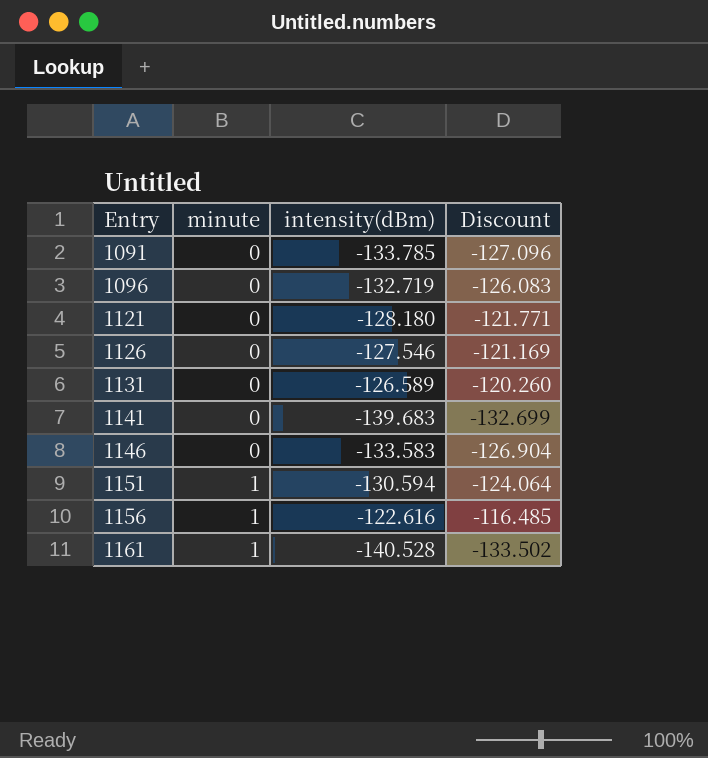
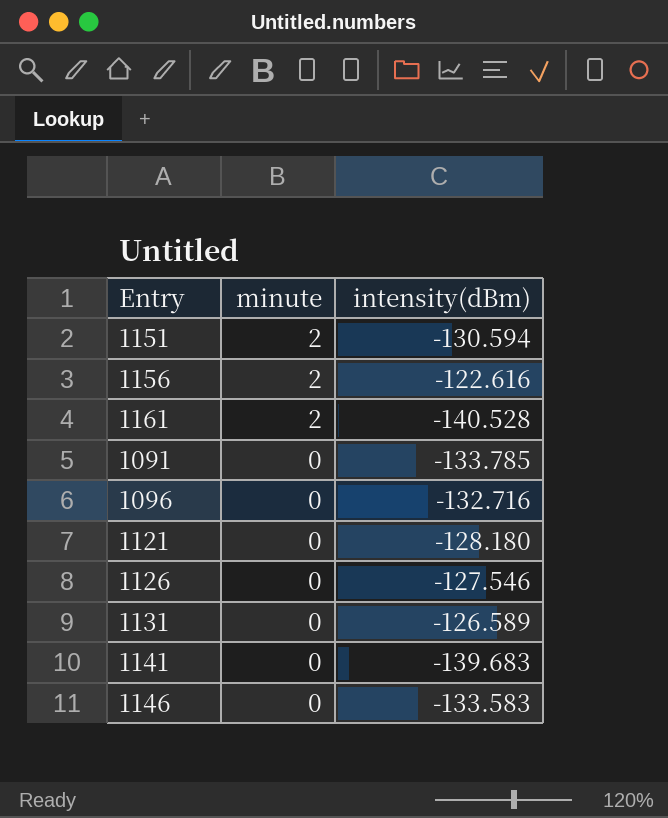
row order: Entry ascending -> minute descending
column Discount | formula: [intensity(dBm)] * 0.95 -> none
1151 | minute: 1 -> 2
1156 | minute: 1 -> 2
1161 | minute: 1 -> 2
1096 | intensity(dBm): -132.719 -> -132.716

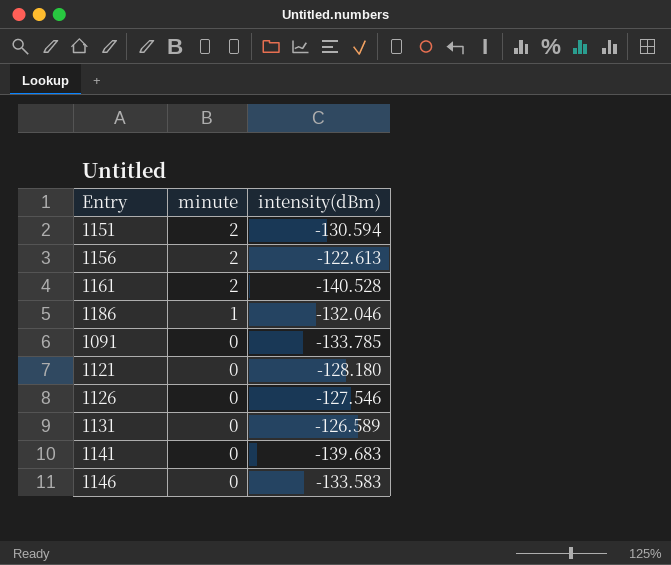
row 1096: 0 | -132.716 -> none
1156 | intensity(dBm): -122.616 -> -122.613
row 1186: none -> 1 | -132.046

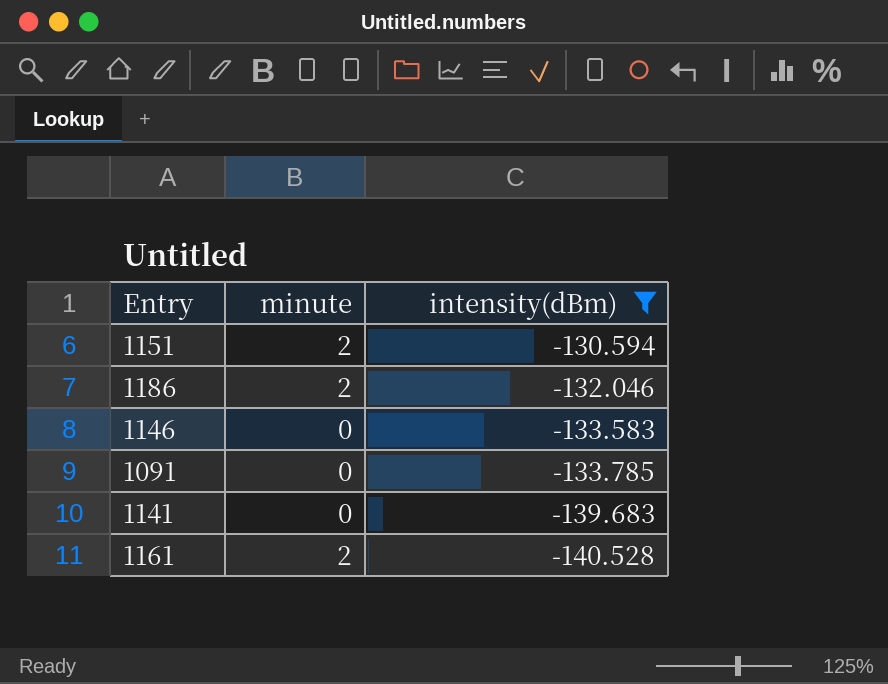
filter: none -> intensity(dBm) <= -130.594
row order: minute descending -> intensity(dBm) descending
1186 | minute: 1 -> 2

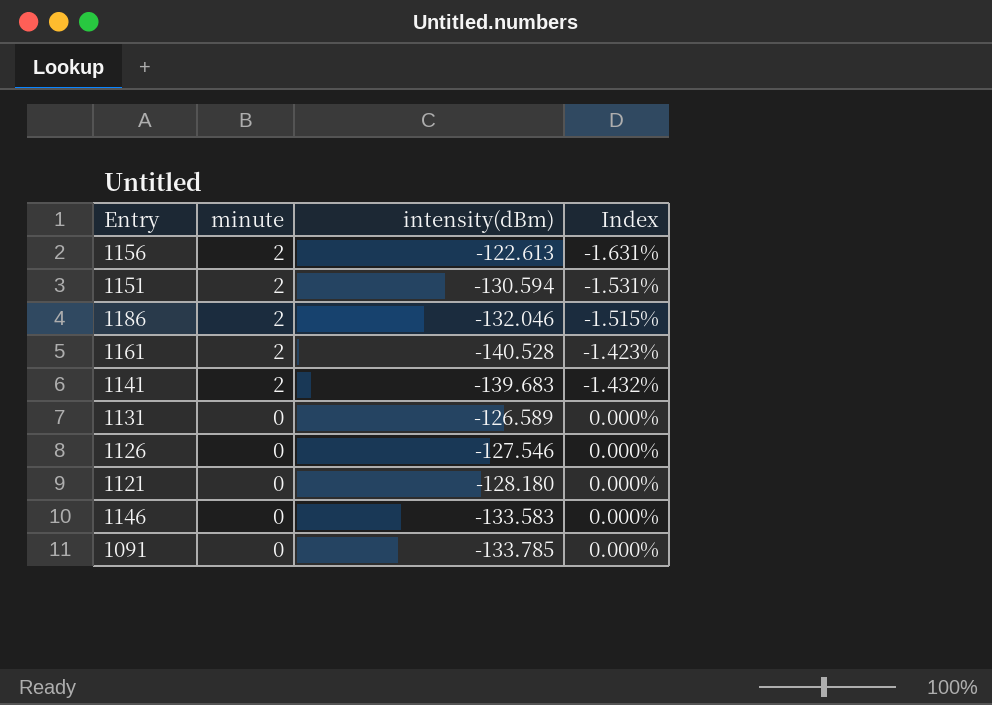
filter: intensity(dBm) <= -130.594 -> none
row order: intensity(dBm) descending -> minute descending
column Index | formula: none -> [minute] / [intensity(dBm)]
1141 | minute: 0 -> 2

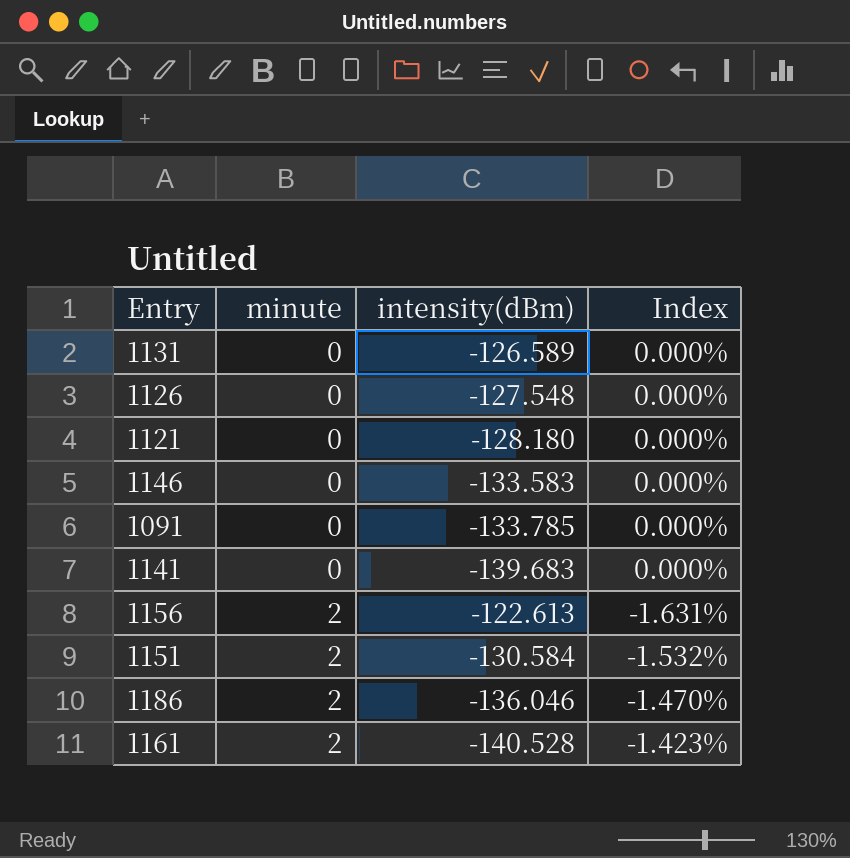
row order: minute descending -> minute ascending
1126 | intensity(dBm): -127.546 -> -127.548
1141 | minute: 2 -> 0
1141 | Index: -1.432% -> 0.000%
1151 | intensity(dBm): -130.594 -> -130.584
1151 | Index: -1.531% -> -1.532%
1186 | intensity(dBm): -132.046 -> -136.046
1186 | Index: -1.515% -> -1.470%

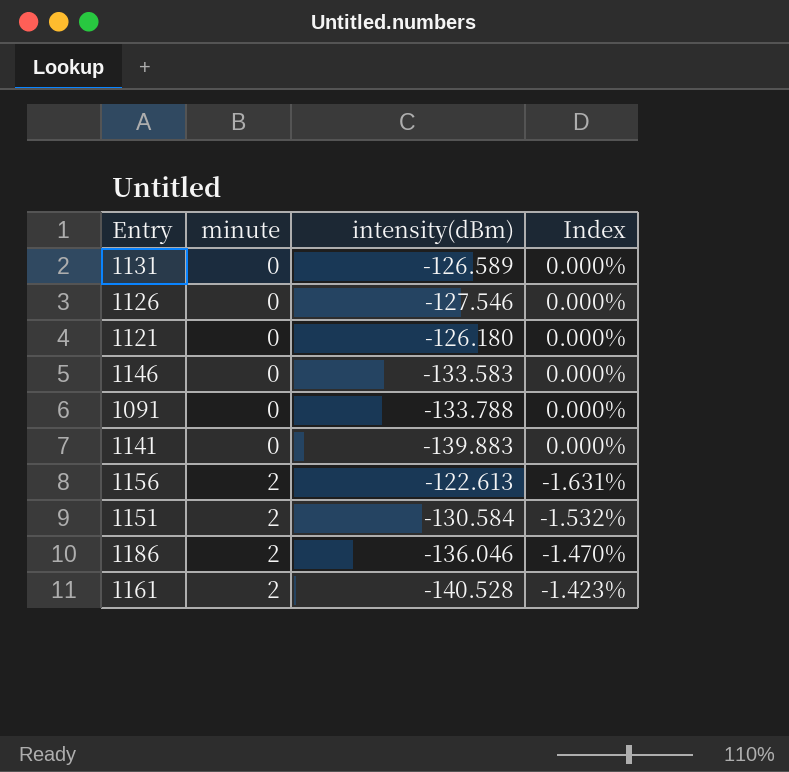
1126 | intensity(dBm): -127.548 -> -127.546
1121 | intensity(dBm): -128.180 -> -126.180
1091 | intensity(dBm): -133.785 -> -133.788
1141 | intensity(dBm): -139.683 -> -139.883

